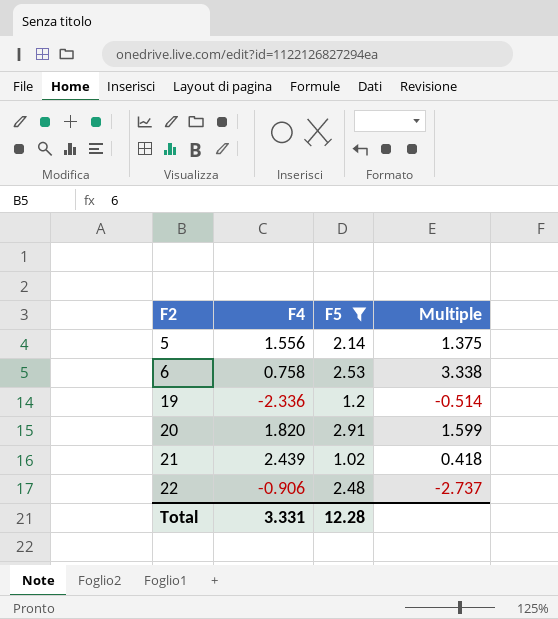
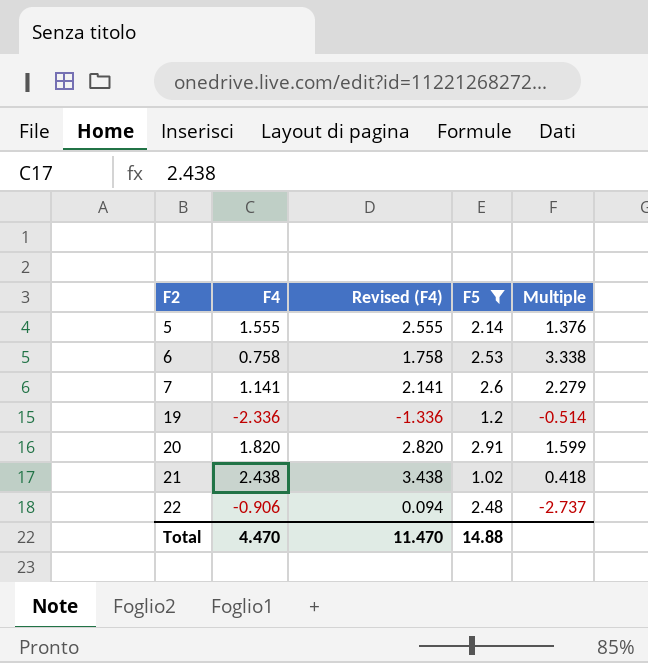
column Revised (F4) | formula: none -> [F4] + 1
5 | F4: 1.556 -> 1.555
5 | Multiple: 1.375 -> 1.376
row 7: none -> 1.141 | 2.141 | 2.6 | 2.279
21 | F4: 2.439 -> 2.438
Total | F4: 3.331 -> 4.470
Total | F5: 12.28 -> 14.88

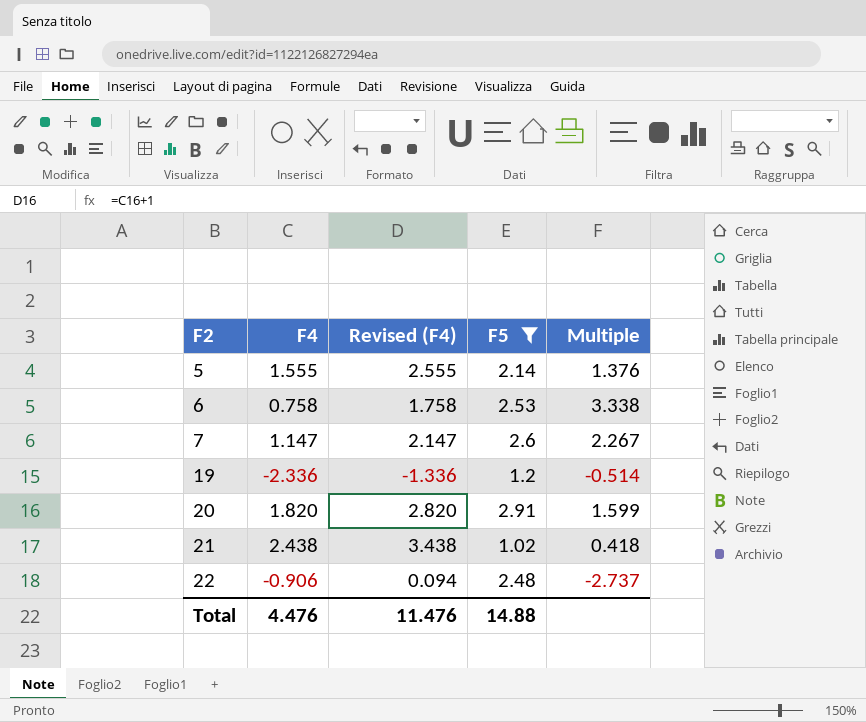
7 | F4: 1.141 -> 1.147
7 | Revised (F4): 2.141 -> 2.147
7 | Multiple: 2.279 -> 2.267
Total | F4: 4.470 -> 4.476
Total | Revised (F4): 11.470 -> 11.476

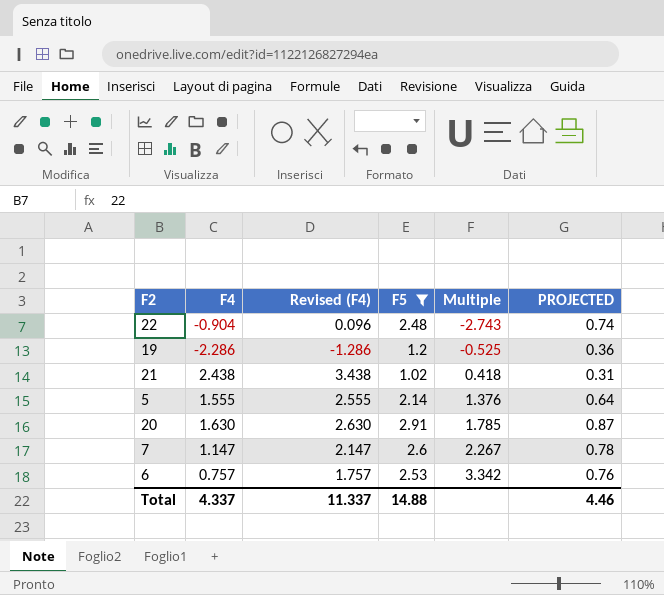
row order: F2 ascending -> Multiple ascending
column PROJECTED | formula: none -> [F5] * 0.3
22 | F4: -0.906 -> -0.904
22 | Revised (F4): 0.094 -> 0.096
22 | Multiple: -2.737 -> -2.743
19 | F4: -2.336 -> -2.286
19 | Revised (F4): -1.336 -> -1.286
19 | Multiple: -0.514 -> -0.525
20 | F4: 1.820 -> 1.630
20 | Revised (F4): 2.820 -> 2.630
20 | Multiple: 1.599 -> 1.785
6 | F4: 0.758 -> 0.757
6 | Revised (F4): 1.758 -> 1.757
6 | Multiple: 3.338 -> 3.342
Total | F4: 4.476 -> 4.337
Total | Revised (F4): 11.476 -> 11.337

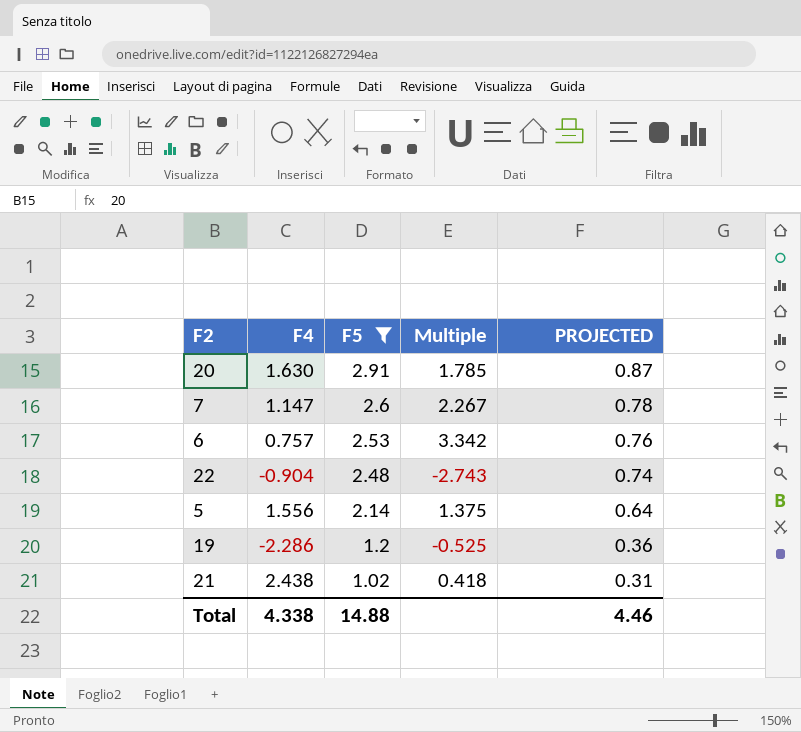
row order: Multiple ascending -> F5 descending
column Revised (F4) | formula: [F4] + 1 -> none
5 | F4: 1.555 -> 1.556
5 | Multiple: 1.376 -> 1.375
Total | F4: 4.337 -> 4.338

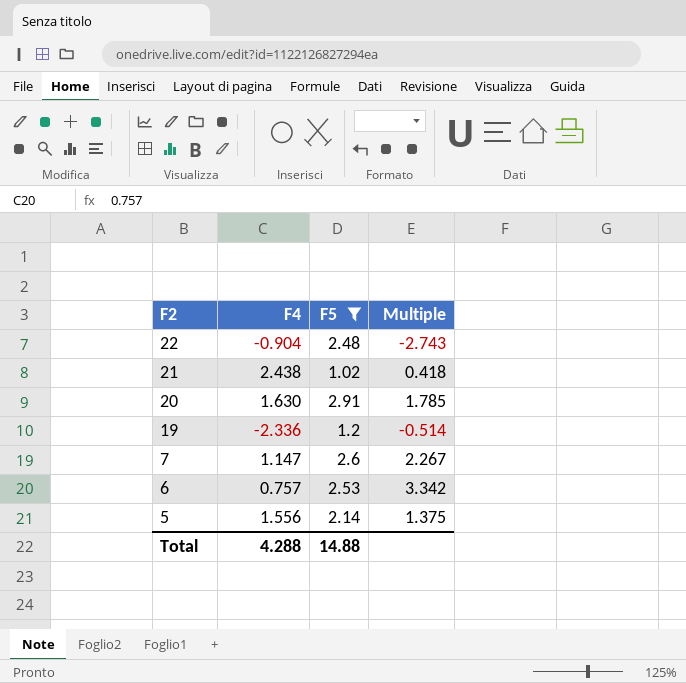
row order: F5 descending -> F2 descending
column PROJECTED | formula: [F5] * 0.3 -> none
19 | F4: -2.286 -> -2.336
19 | Multiple: -0.525 -> -0.514
Total | F4: 4.338 -> 4.288

